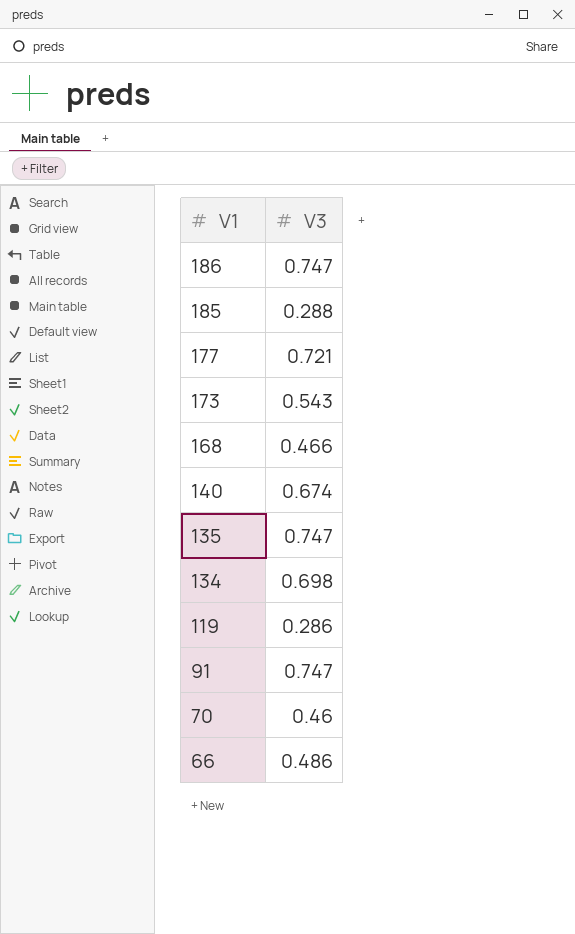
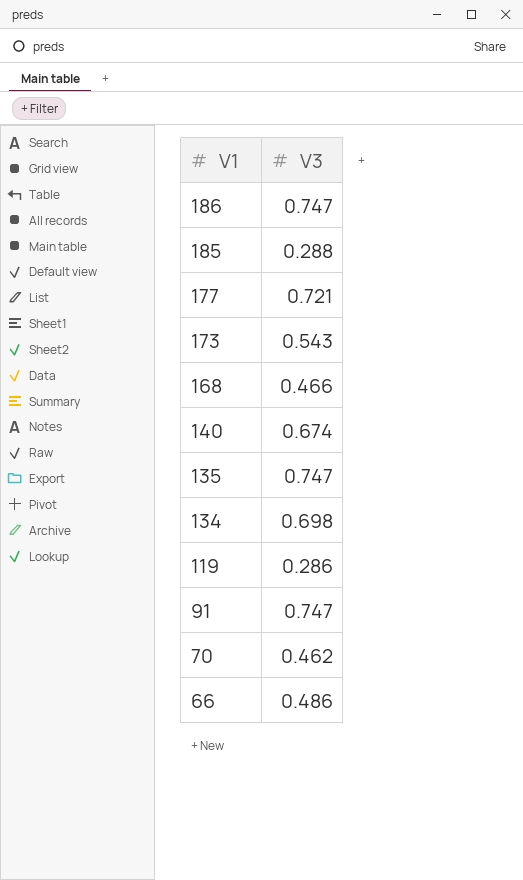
70 | V3: 0.46 -> 0.462

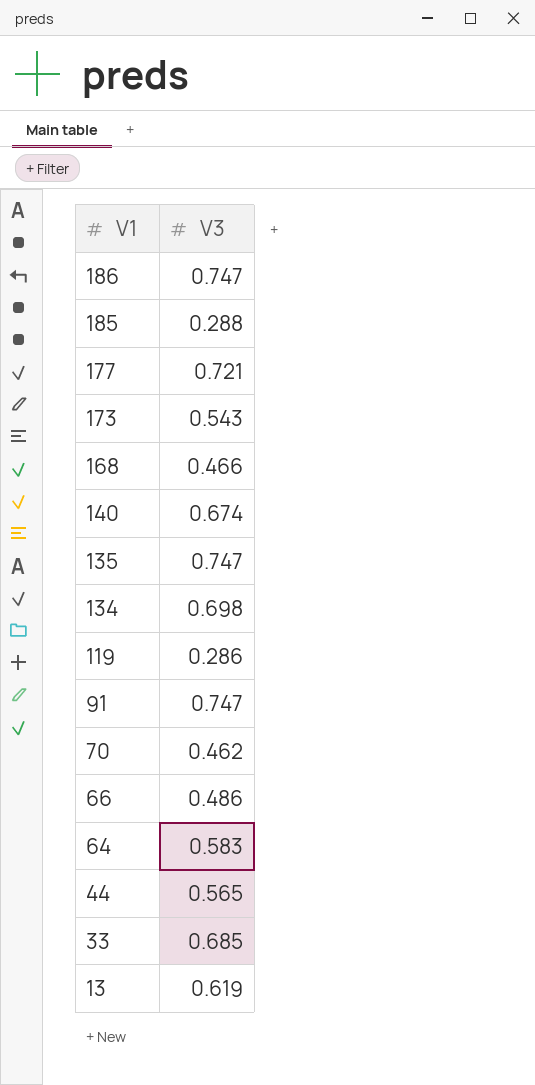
row 64: none -> 0.583
row 44: none -> 0.565
row 33: none -> 0.685
row 13: none -> 0.619

